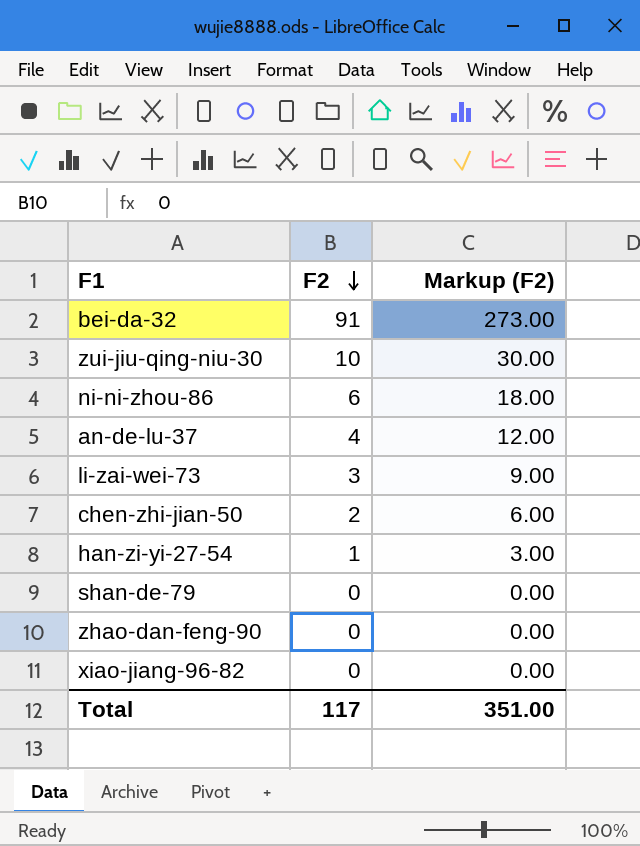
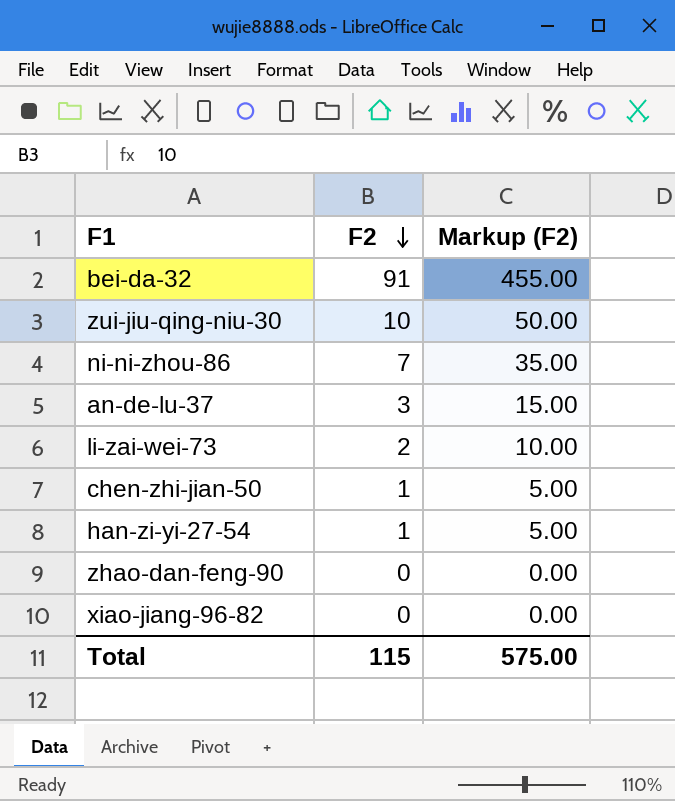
column Markup (F2) | formula: [F2] * 3 -> [F2] * 5
row shan-de-79: 0 | 0.00 -> none
ni-ni-zhou-86 | F2: 6 -> 7
an-de-lu-37 | F2: 4 -> 3
li-zai-wei-73 | F2: 3 -> 2
chen-zhi-jian-50 | F2: 2 -> 1
Total | F2: 117 -> 115
Total | Markup (F2): 351.00 -> 575.00

